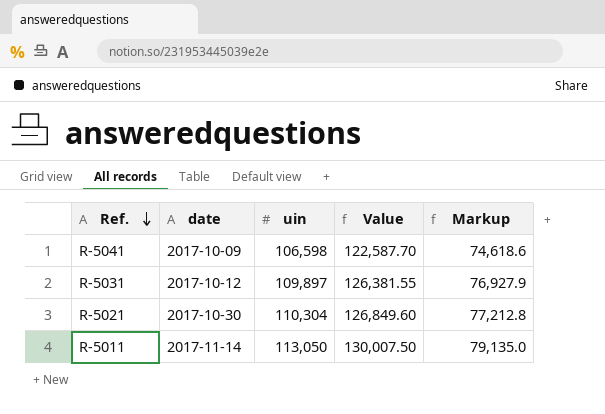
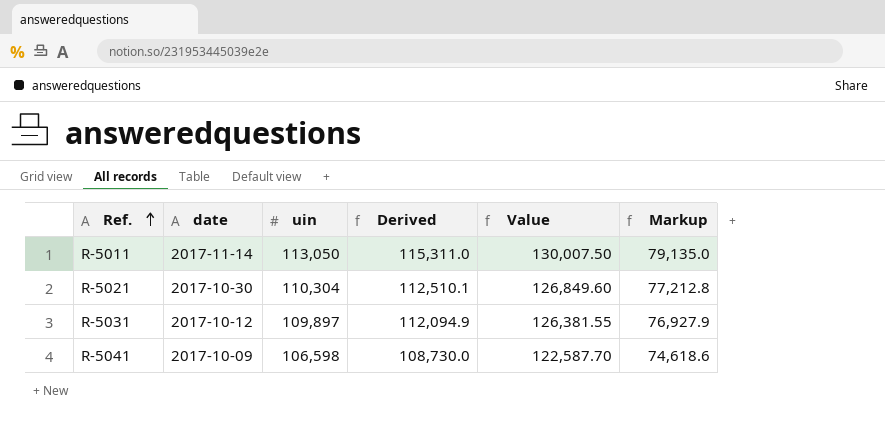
row order: Ref. descending -> Ref. ascending
column Derived | formula: none -> [uin] * 1.02

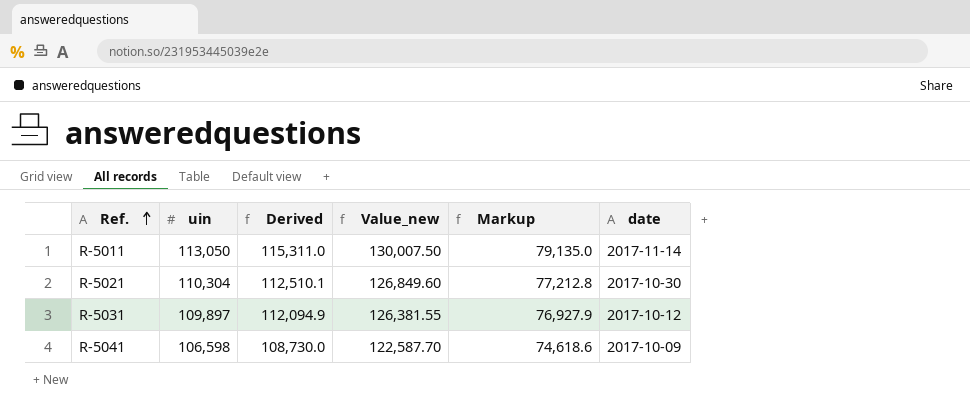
column name: Value -> Value_new
column date | position: 2 -> 6

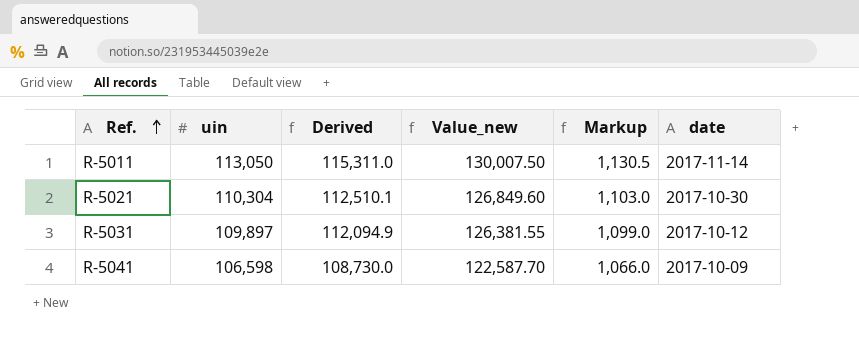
column Markup | formula: [uin] * 0.7 -> [uin] * 0.01

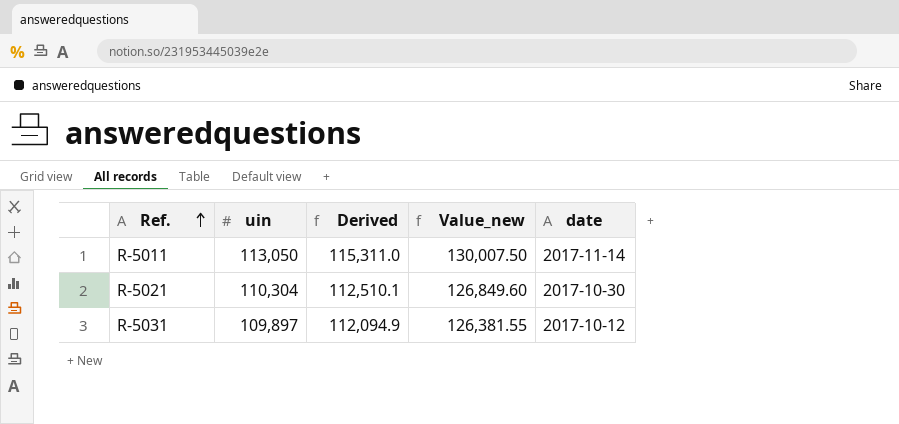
column Markup | formula: [uin] * 0.01 -> none
row R-5041: 106,598 | 108,730.0 | 122,587.70 | 1,066.0 | 2017-10-09 -> none

